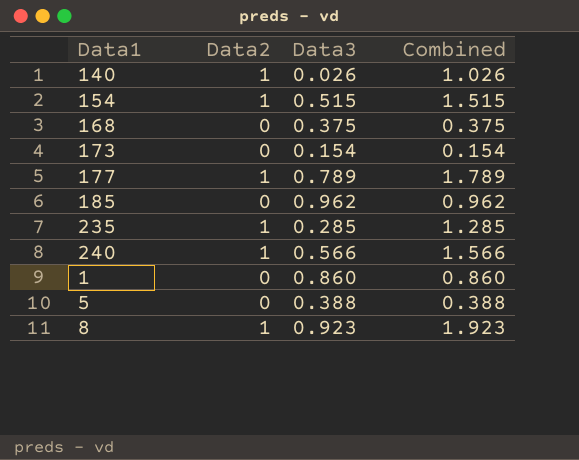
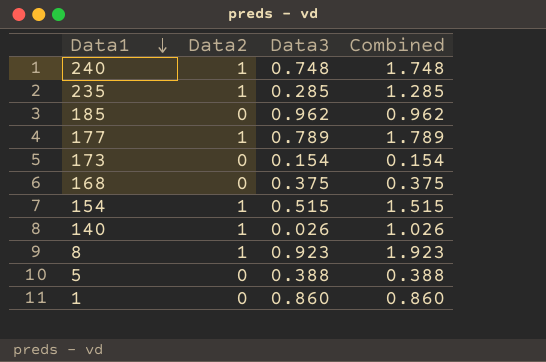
row order: none -> Data1 descending
240 | Data3: 0.566 -> 0.748
240 | Combined: 1.566 -> 1.748

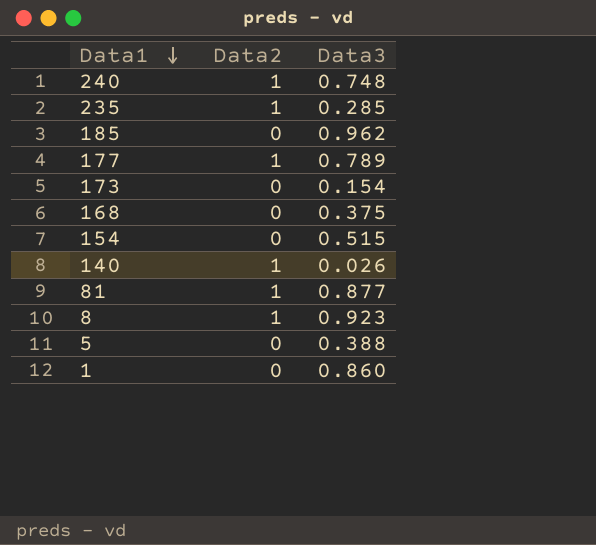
column Combined | formula: [Data2] + [Data3] -> none
154 | Data2: 1 -> 0
row 81: none -> 1 | 0.877

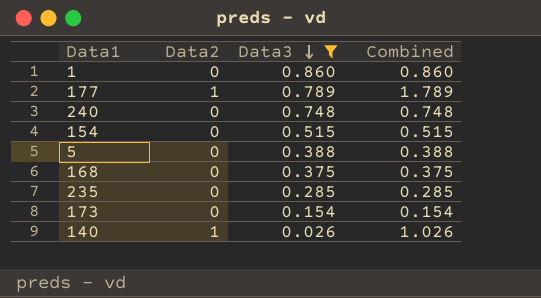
filter: none -> Data3 <= 0.860
row order: Data1 descending -> Data3 descending
column Combined | formula: none -> [Data2] + [Data3]
240 | Data2: 1 -> 0
235 | Data2: 1 -> 0

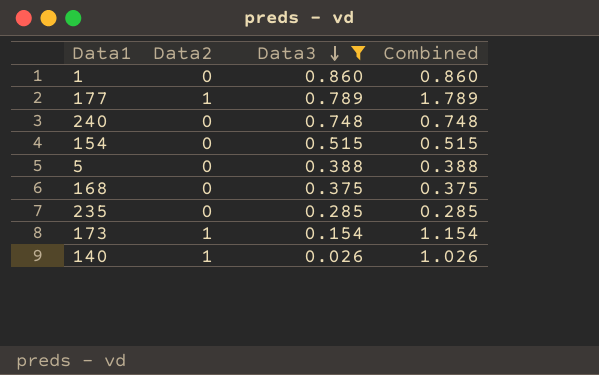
173 | Data2: 0 -> 1
173 | Combined: 0.154 -> 1.154

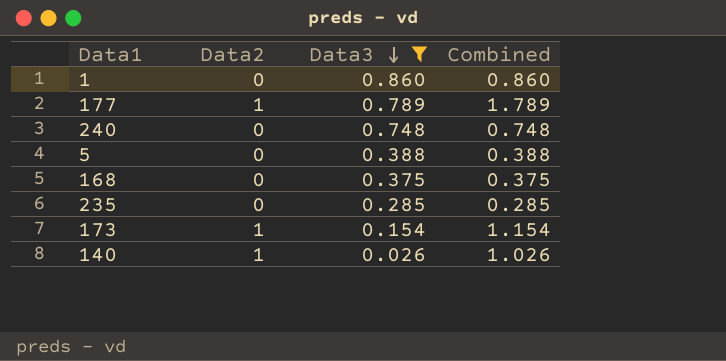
row 154: 0 | 0.515 | 0.515 -> none

